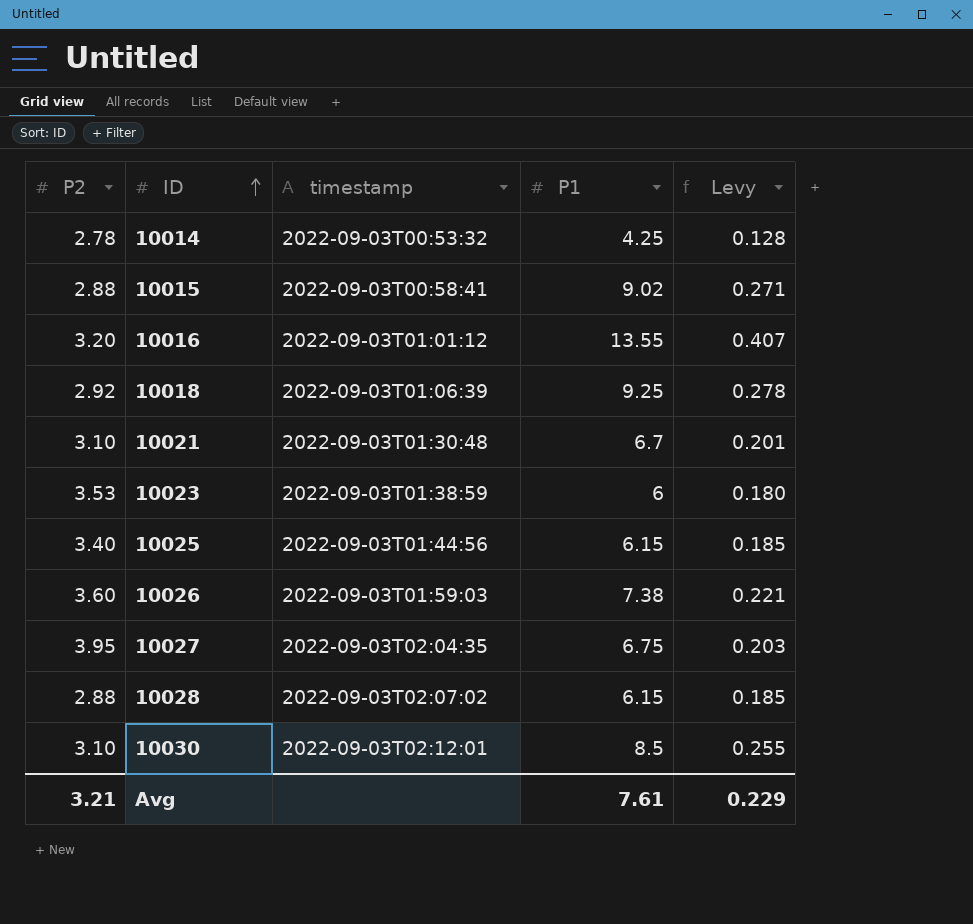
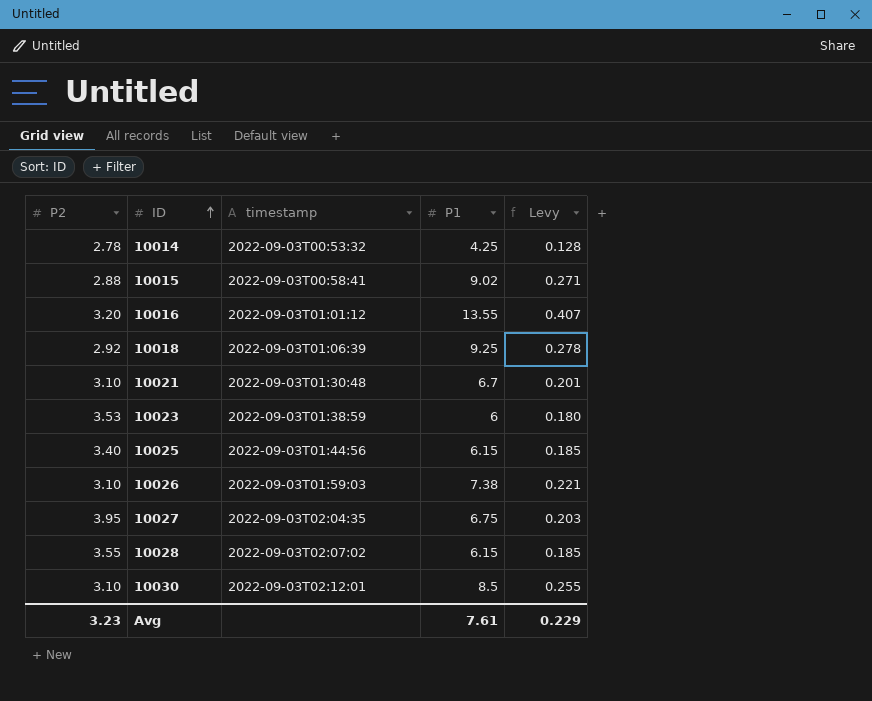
10026 | P2: 3.60 -> 3.10
10028 | P2: 2.88 -> 3.55
Avg | P2: 3.21 -> 3.23

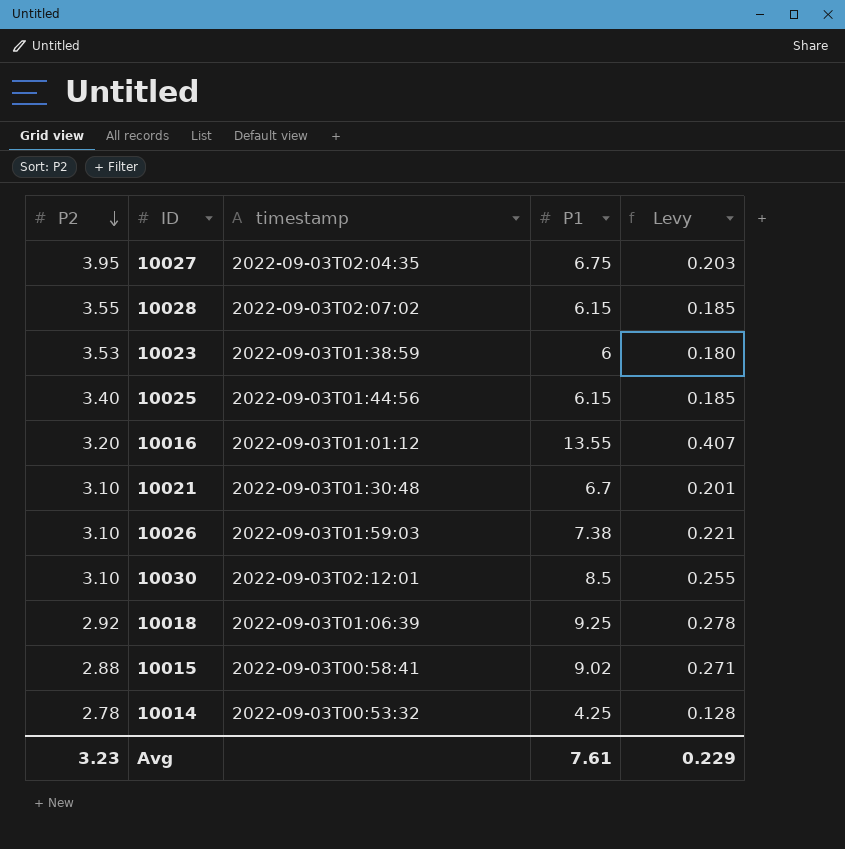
row order: ID ascending -> P2 descending

